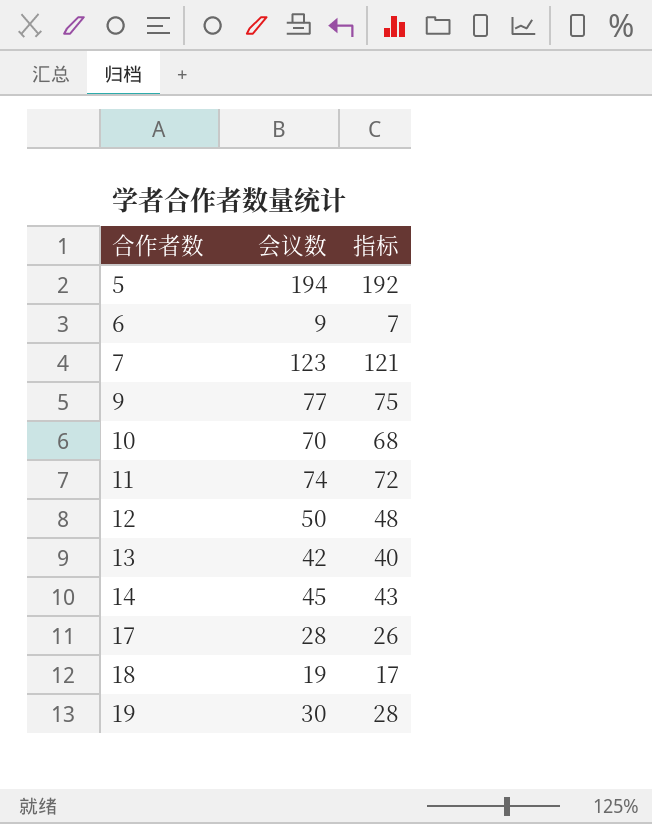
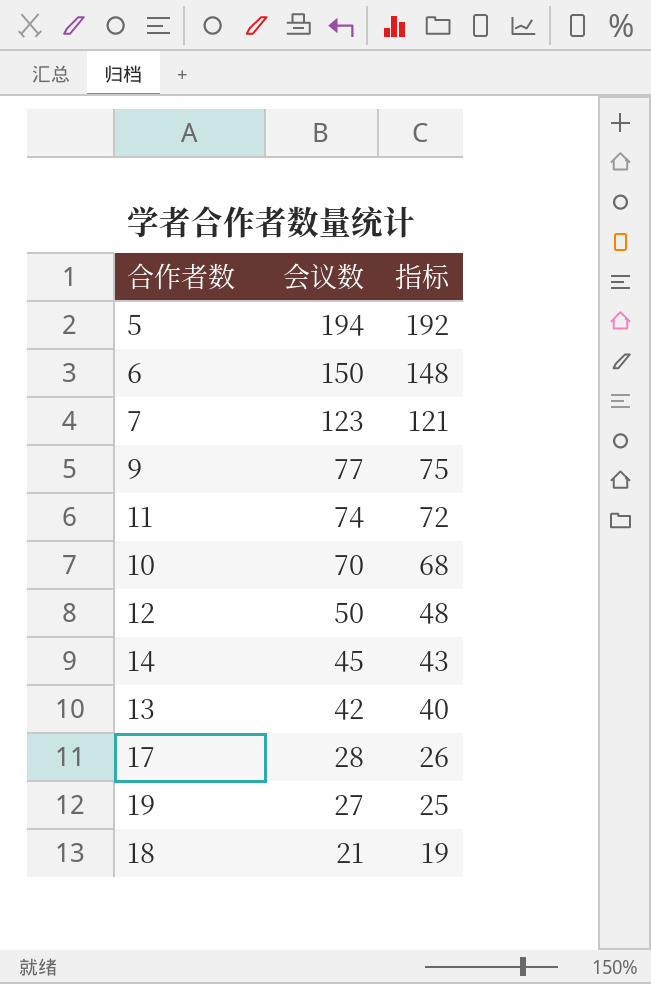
row order: 合作者数 ascending -> 会议数 descending
6 | 会议数: 9 -> 150
6 | 指标: 7 -> 148
19 | 会议数: 30 -> 27
19 | 指标: 28 -> 25
18 | 会议数: 19 -> 21
18 | 指标: 17 -> 19

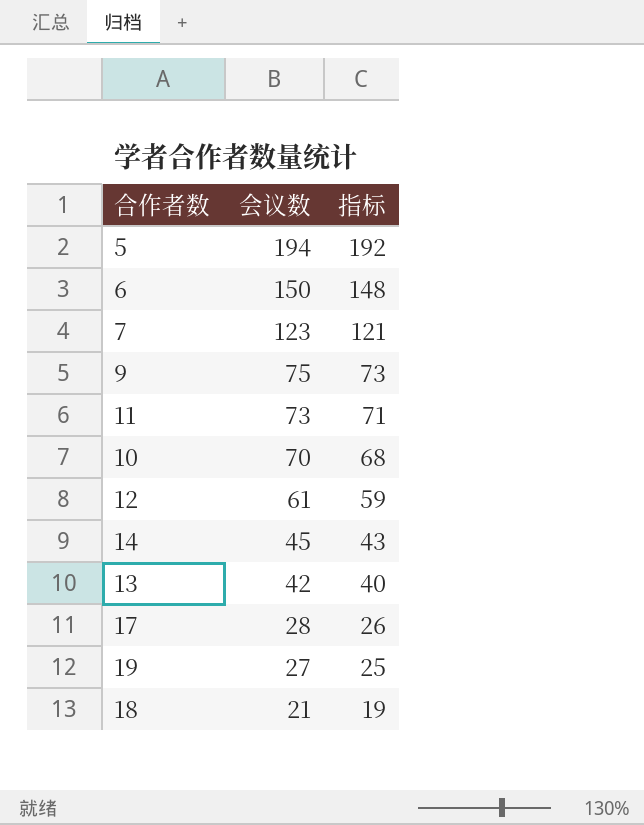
9 | 会议数: 77 -> 75
9 | 指标: 75 -> 73
11 | 会议数: 74 -> 73
11 | 指标: 72 -> 71
12 | 会议数: 50 -> 61
12 | 指标: 48 -> 59

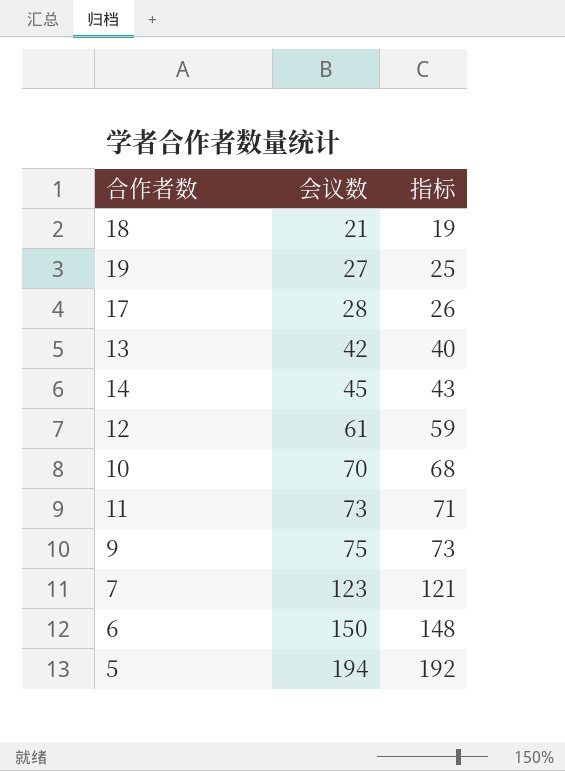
row order: 会议数 descending -> 会议数 ascending

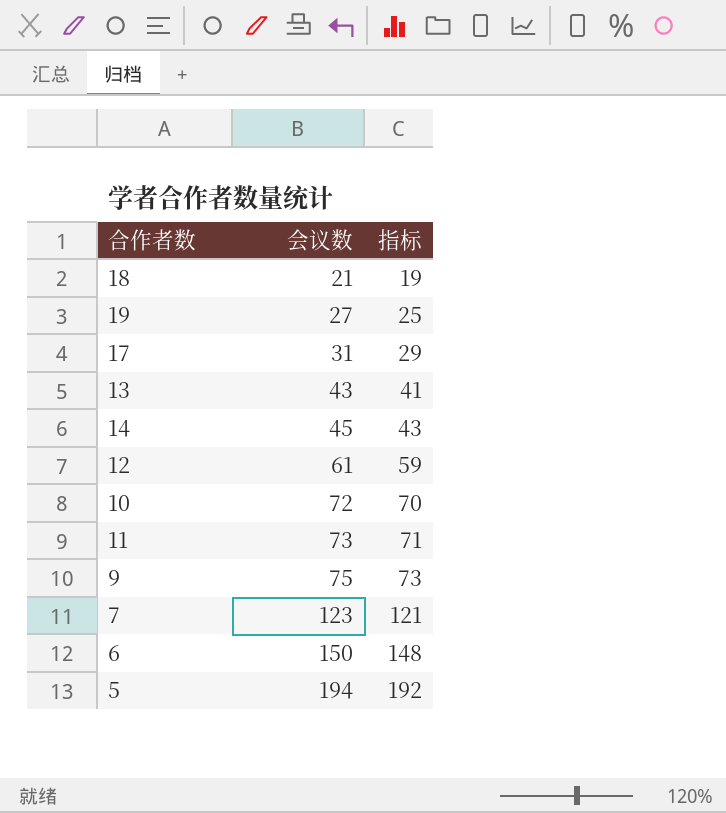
17 | 会议数: 28 -> 31
17 | 指标: 26 -> 29
13 | 会议数: 42 -> 43
13 | 指标: 40 -> 41
10 | 会议数: 70 -> 72
10 | 指标: 68 -> 70

